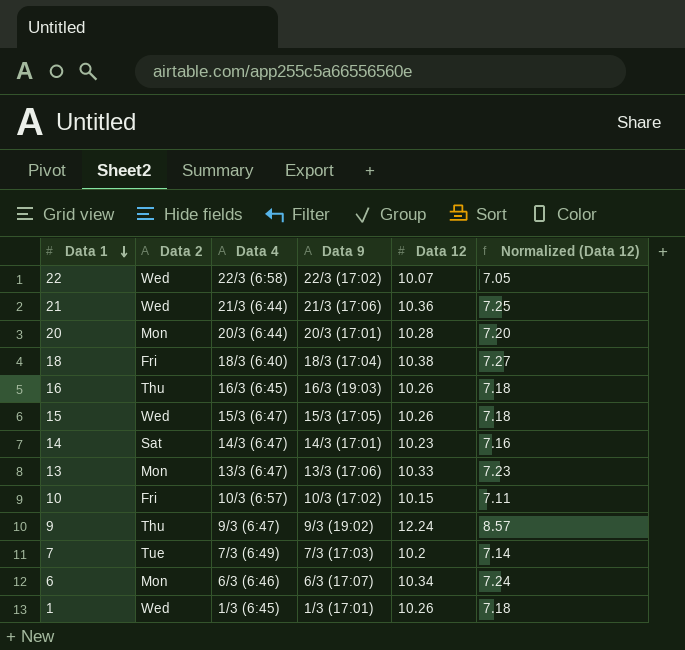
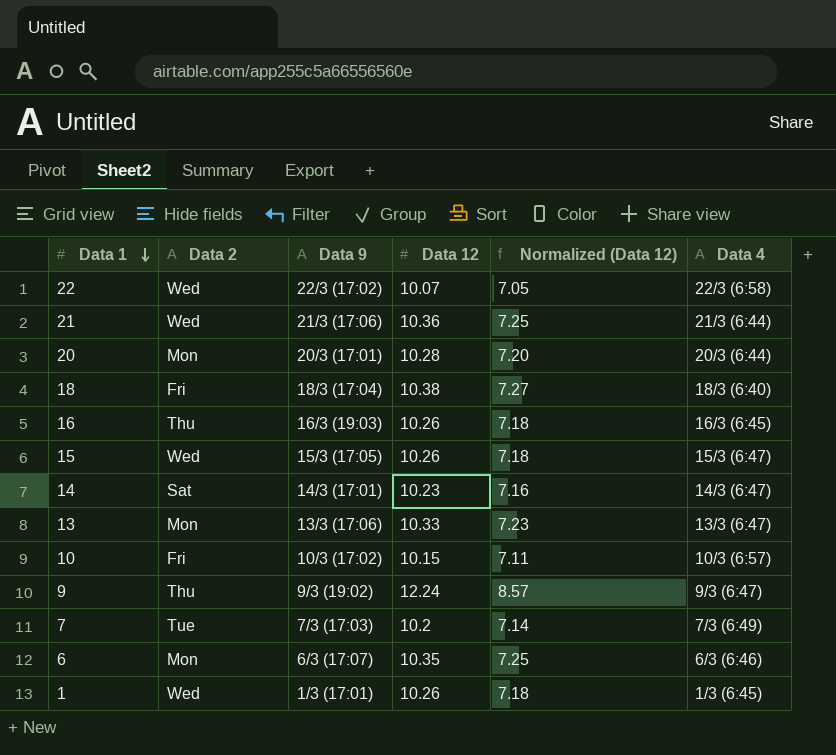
column Data 4 | position: 3 -> 6
6 | Data 12: 10.34 -> 10.35
6 | Normalized (Data 12): 7.24 -> 7.25

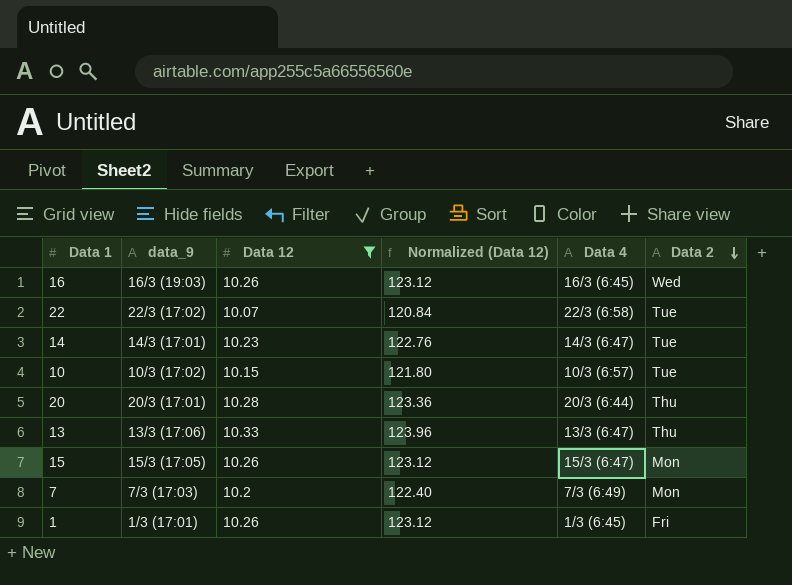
filter: none -> Data 12 <= 10.33
row order: Data 1 descending -> Data 2 descending
column name: Data 9 -> data_9
column Normalized (Data 12) | formula: [Data 12] * 0.7 -> [Data 12] * 12
column Data 2 | position: 2 -> 6
16 | Data 2: Thu -> Wed
22 | Data 2: Wed -> Tue
14 | Data 2: Sat -> Tue
10 | Data 2: Fri -> Tue
20 | Data 2: Mon -> Thu
13 | Data 2: Mon -> Thu
15 | Data 2: Wed -> Mon
7 | Data 2: Tue -> Mon
1 | Data 2: Wed -> Fri

